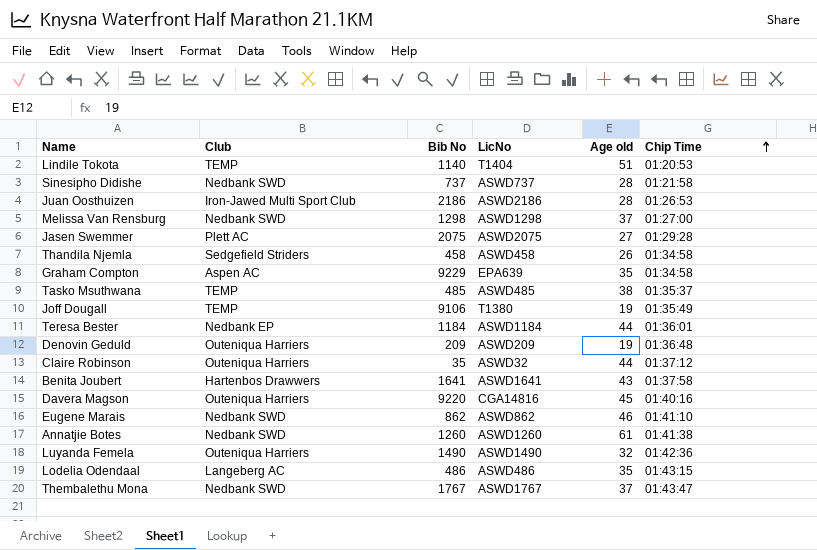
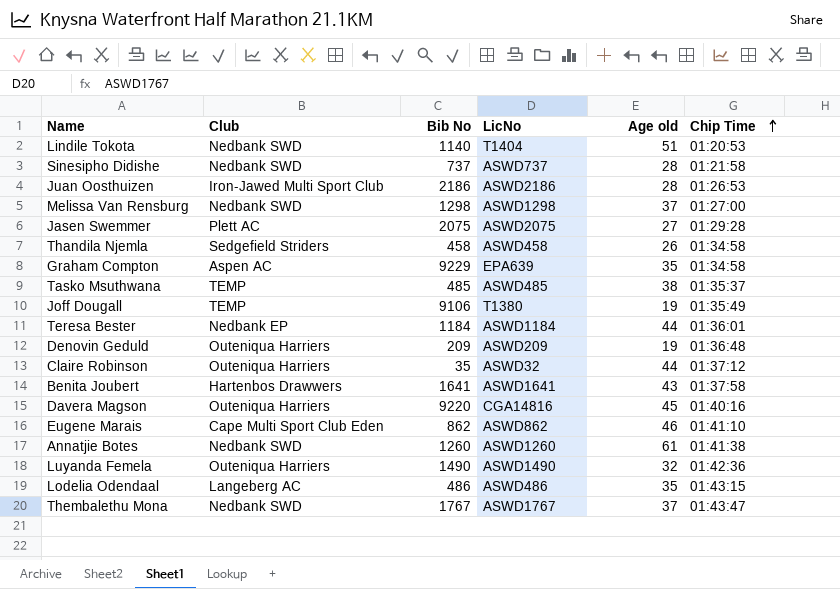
Lindile Tokota | Club: TEMP -> Nedbank SWD
Eugene Marais | Club: Nedbank SWD -> Cape Multi Sport Club Eden

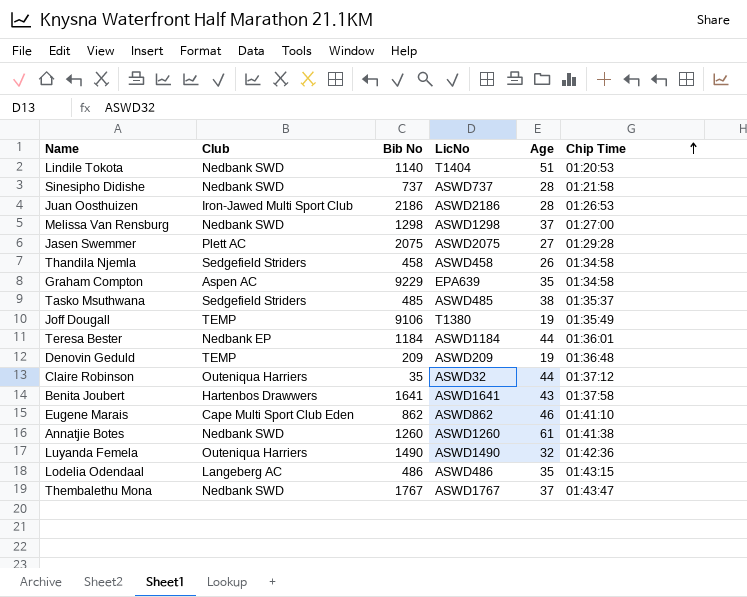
column name: Age old -> Age
row Davera Magson: Outeniqua Harriers | 9220 | CGA14816 | 45 | 01:40:16 -> none
Tasko Msuthwana | Club: TEMP -> Sedgefield Striders
Denovin Geduld | Club: Outeniqua Harriers -> TEMP

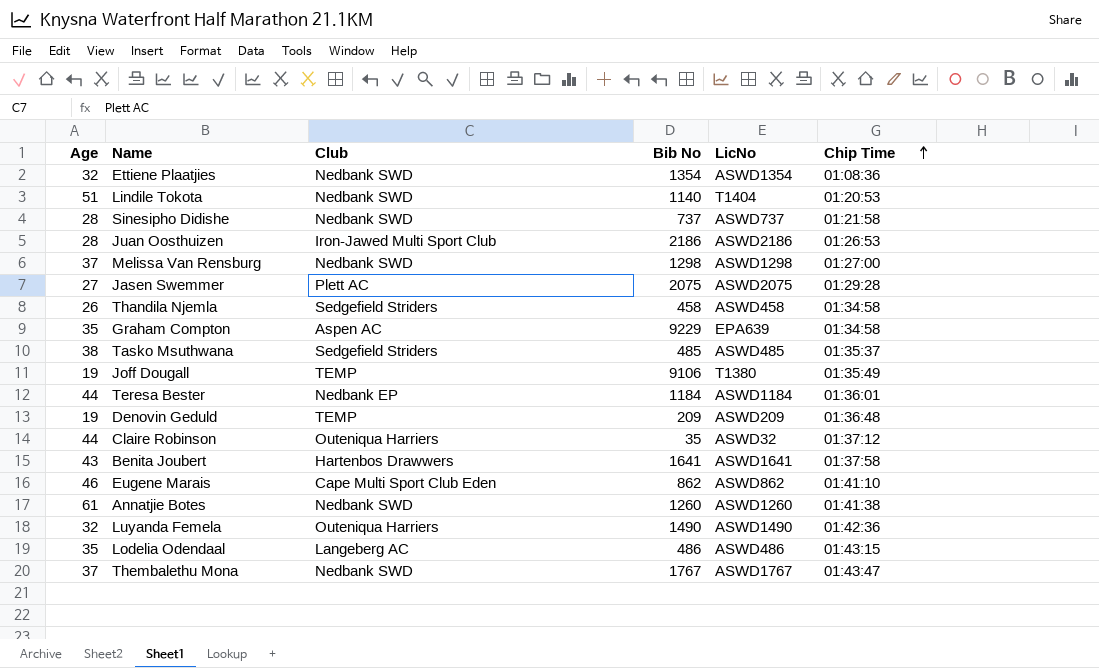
column Age | position: 5 -> 1
row Ettiene Plaatjies: none -> 32 | Nedbank SWD | 1354 | ASWD1354 | 01:08:36

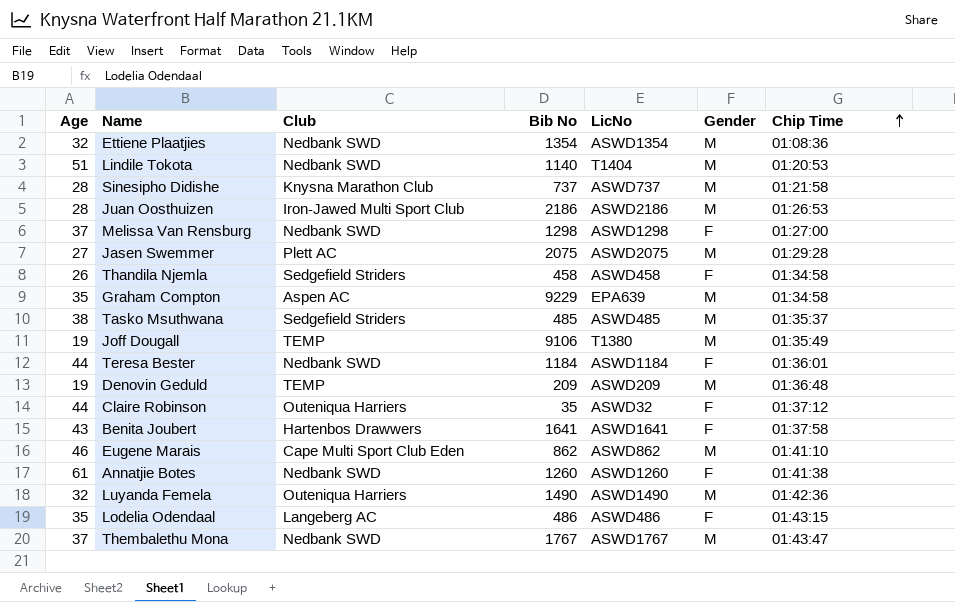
column Gender | position: none -> 6
Sinesipho Didishe | Club: Nedbank SWD -> Knysna Marathon Club
Teresa Bester | Club: Nedbank EP -> Nedbank SWD

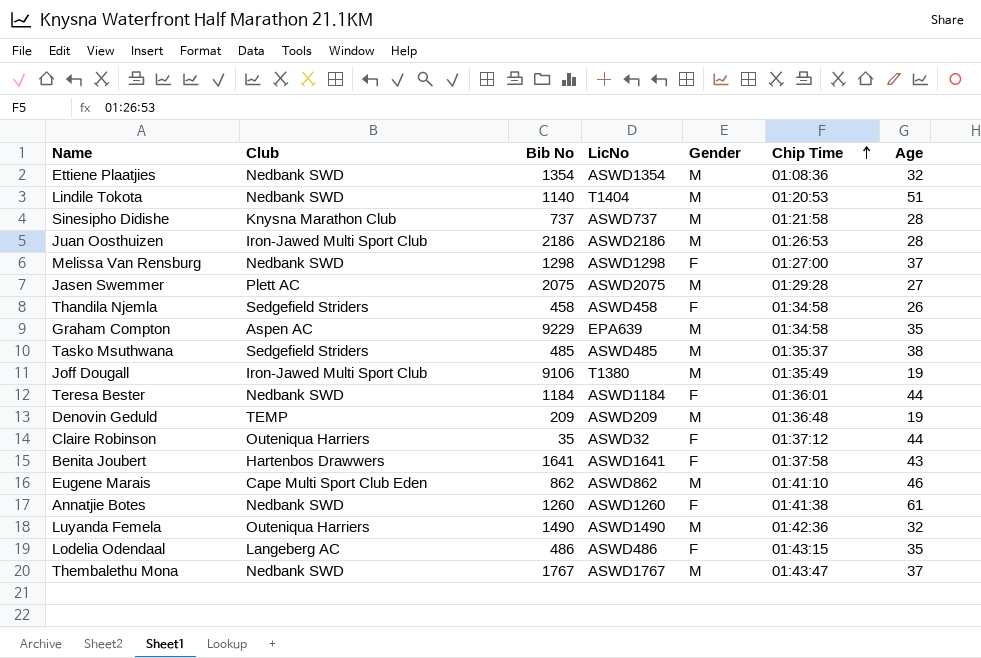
column Age | position: 1 -> 7
Joff Dougall | Club: TEMP -> Iron-Jawed Multi Sport Club

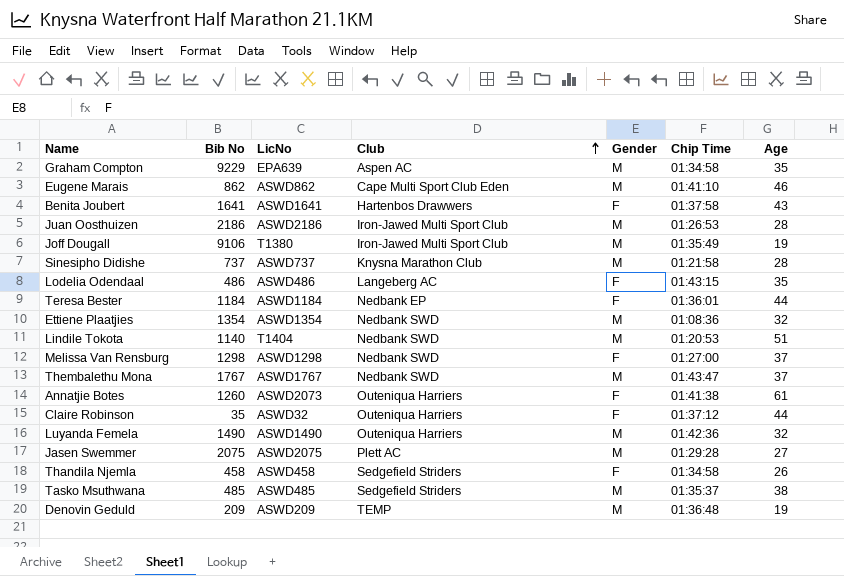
row order: Chip Time ascending -> Club ascending
column Club | position: 2 -> 4
Teresa Bester | Club: Nedbank SWD -> Nedbank EP
Annatjie Botes | LicNo: ASWD1260 -> ASWD2073
Annatjie Botes | Club: Nedbank SWD -> Outeniqua Harriers

